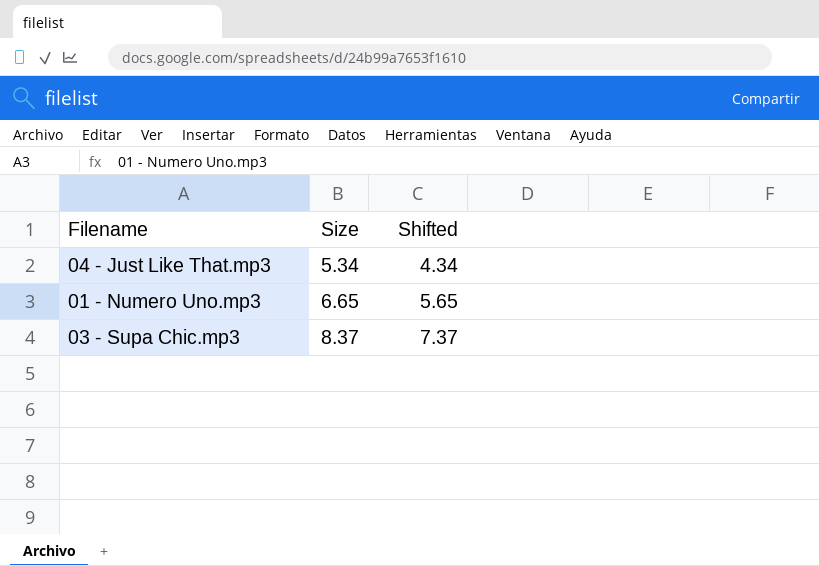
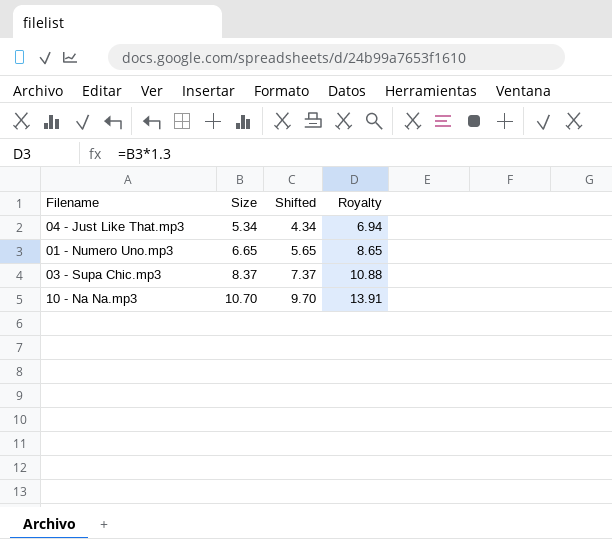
column Royalty | formula: none -> [Size] * 1.3
row 10 - Na Na.mp3: none -> 10.70 | 9.70 | 13.91

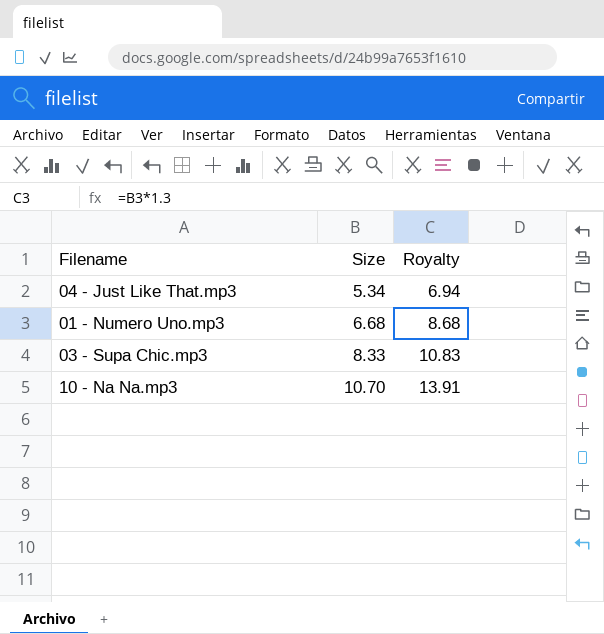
column Shifted | formula: [Size] - 1 -> none
01 - Numero Uno.mp3 | Size: 6.65 -> 6.68
01 - Numero Uno.mp3 | Royalty: 8.65 -> 8.68
03 - Supa Chic.mp3 | Size: 8.37 -> 8.33
03 - Supa Chic.mp3 | Royalty: 10.88 -> 10.83

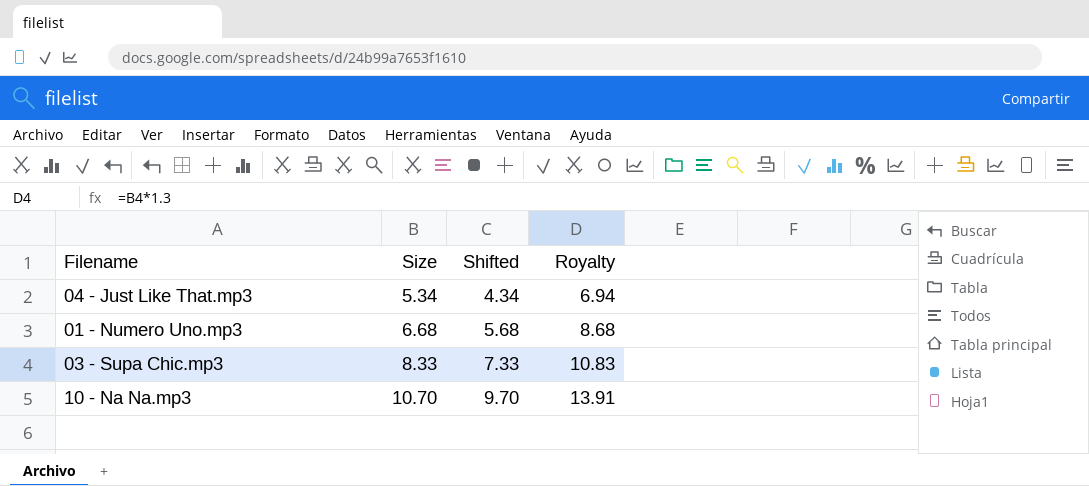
column Shifted | formula: none -> [Size] - 1

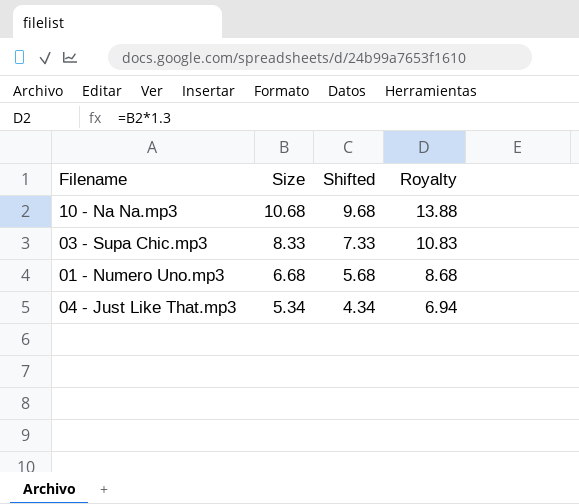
row order: Size ascending -> Size descending
10 - Na Na.mp3 | Size: 10.70 -> 10.68
10 - Na Na.mp3 | Shifted: 9.70 -> 9.68
10 - Na Na.mp3 | Royalty: 13.91 -> 13.88

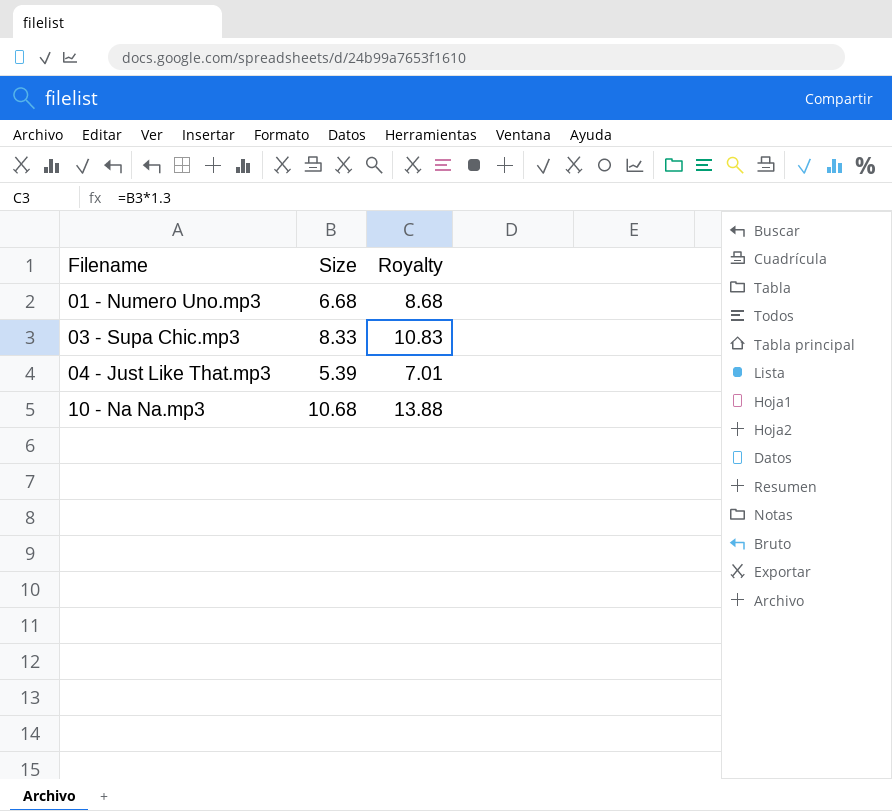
row order: Size descending -> Filename ascending
column Shifted | formula: [Size] - 1 -> none
04 - Just Like That.mp3 | Size: 5.34 -> 5.39
04 - Just Like That.mp3 | Royalty: 6.94 -> 7.01

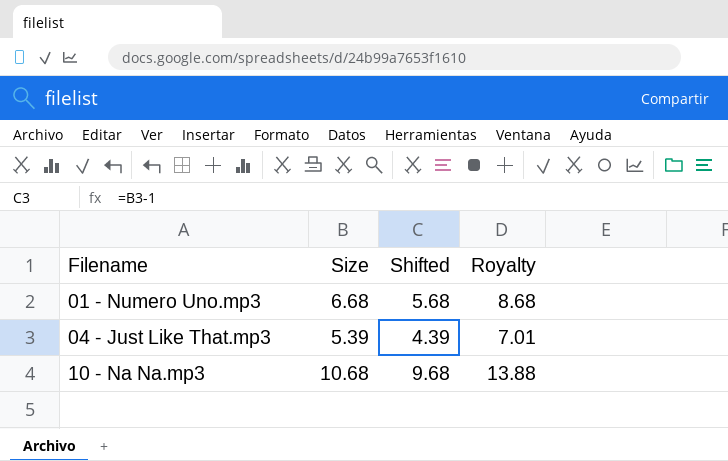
column Shifted | formula: none -> [Size] - 1
row 03 - Supa Chic.mp3: 8.33 | 10.83 -> none

